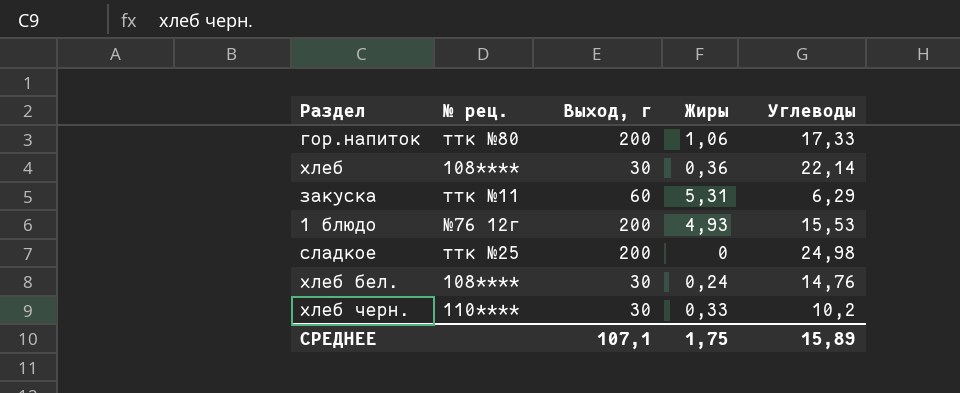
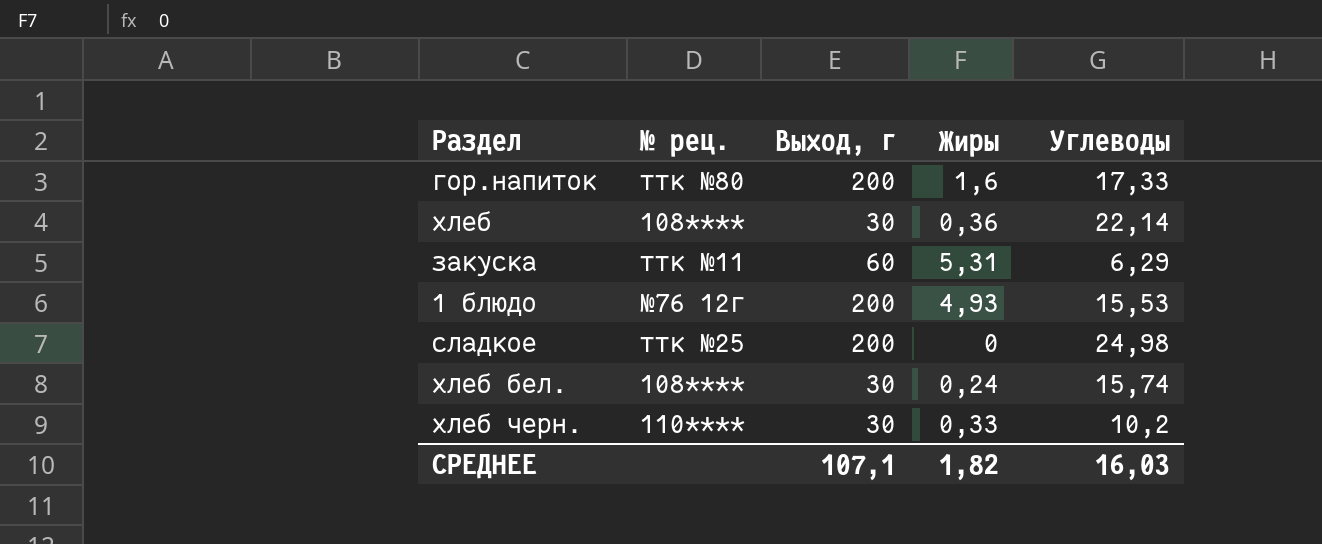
гор.напиток | Жиры: 1,06 -> 1,6
хлеб бел. | Углеводы: 14,76 -> 15,74
СРЕДНЕЕ | Жиры: 1,75 -> 1,82
СРЕДНЕЕ | Углеводы: 15,89 -> 16,03

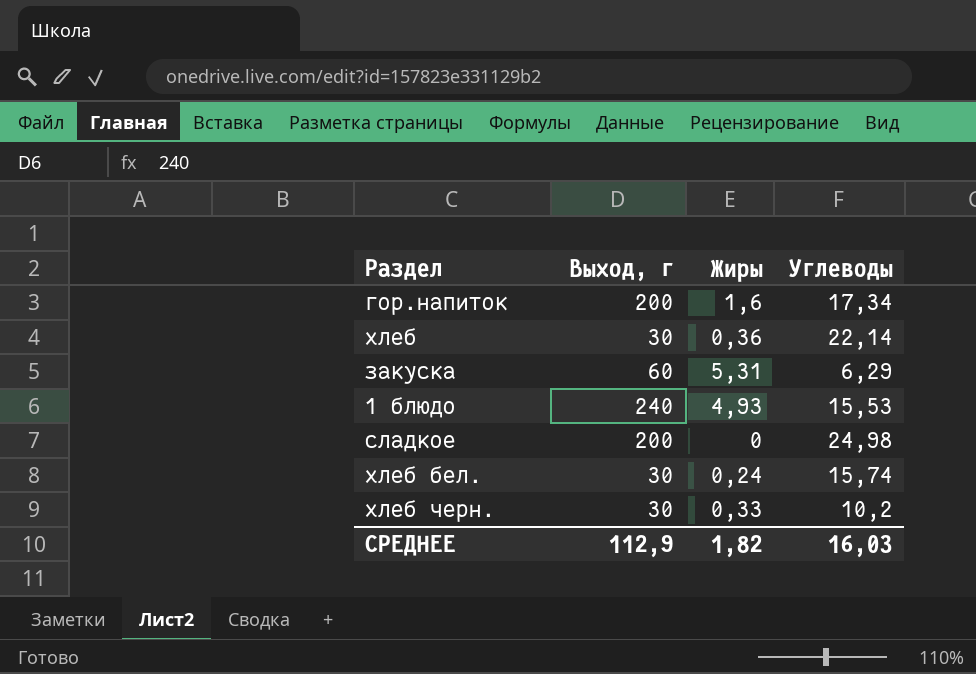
column № рец. | position: 2 -> none
гор.напиток | Углеводы: 17,33 -> 17,34
1 блюдо | Выход, г: 200 -> 240
СРЕДНЕЕ | Выход, г: 107,1 -> 112,9

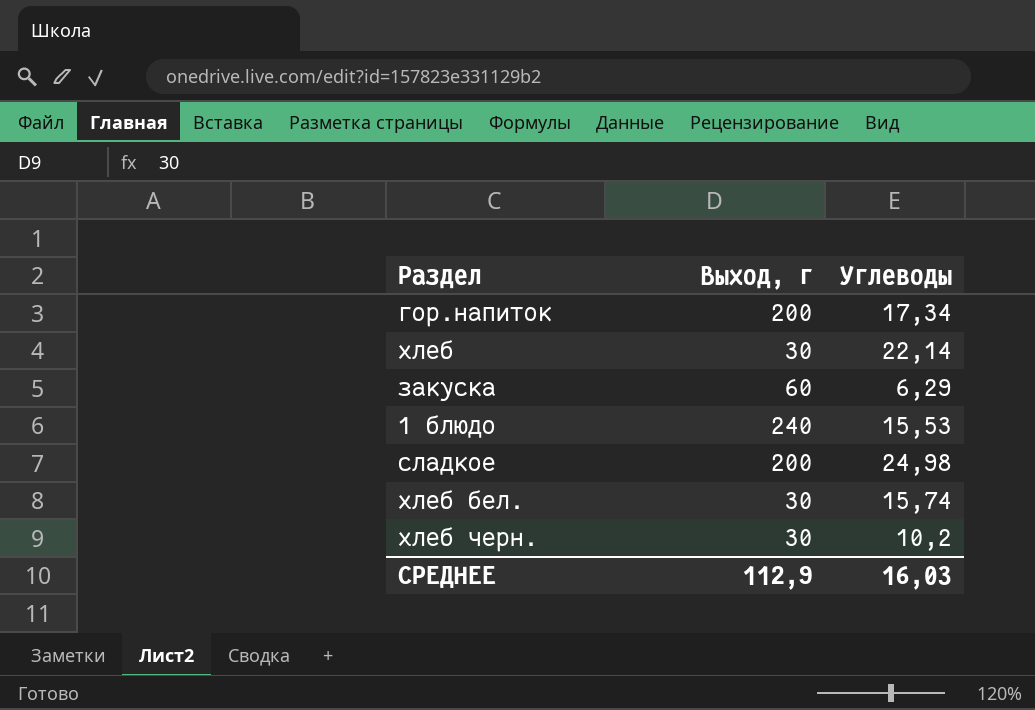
column Жиры | position: 3 -> none

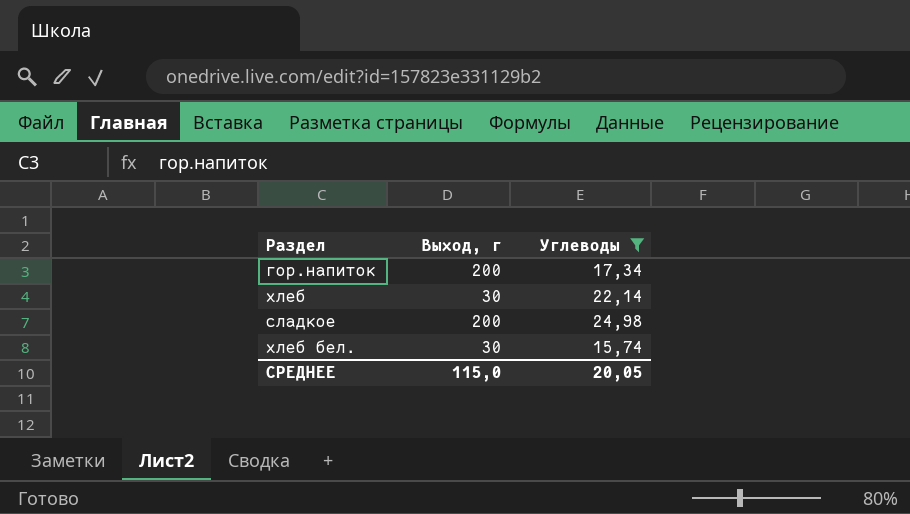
filter: none -> Углеводы >= 15,74
СРЕДНЕЕ | Выход, г: 112,9 -> 115,0
СРЕДНЕЕ | Углеводы: 16,03 -> 20,05

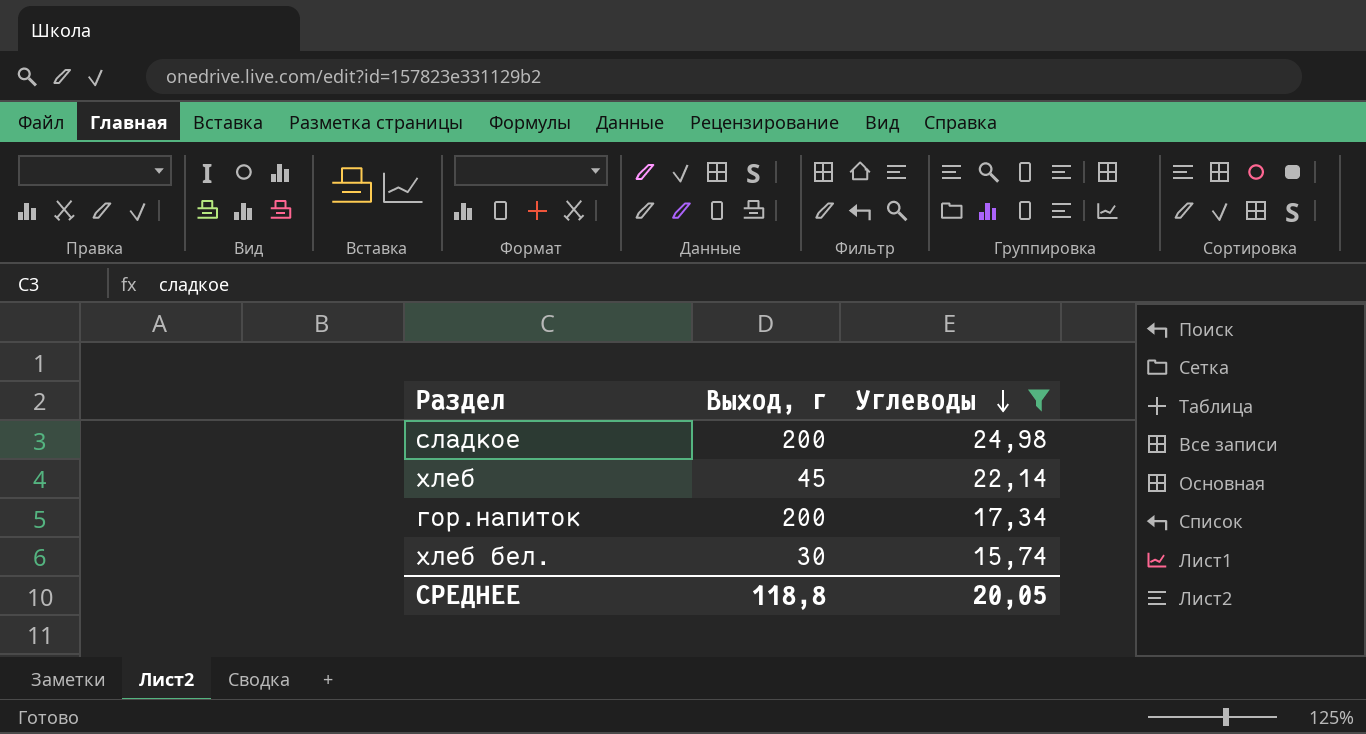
row order: none -> Углеводы descending
хлеб | Выход, г: 30 -> 45
СРЕДНЕЕ | Выход, г: 115,0 -> 118,8

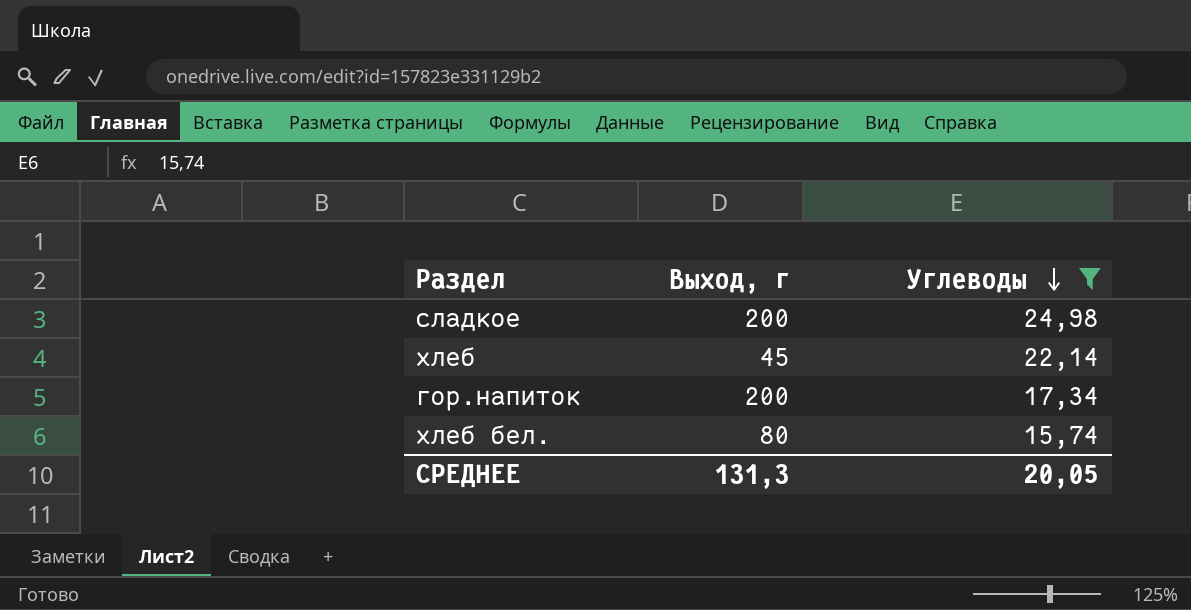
хлеб бел. | Выход, г: 30 -> 80
СРЕДНЕЕ | Выход, г: 118,8 -> 131,3

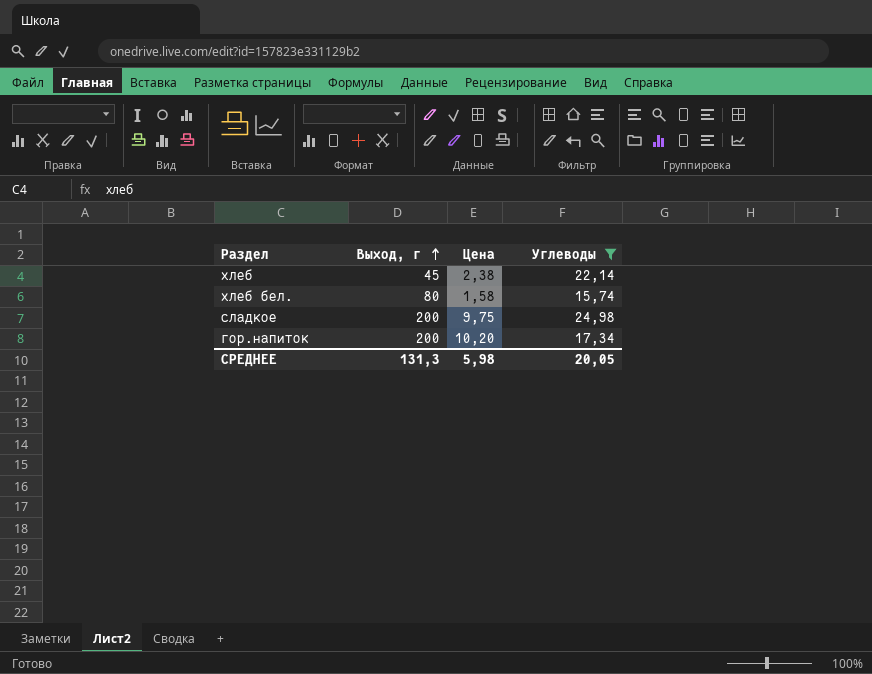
row order: Углеводы descending -> Выход, г ascending
column Цена | position: none -> 3

